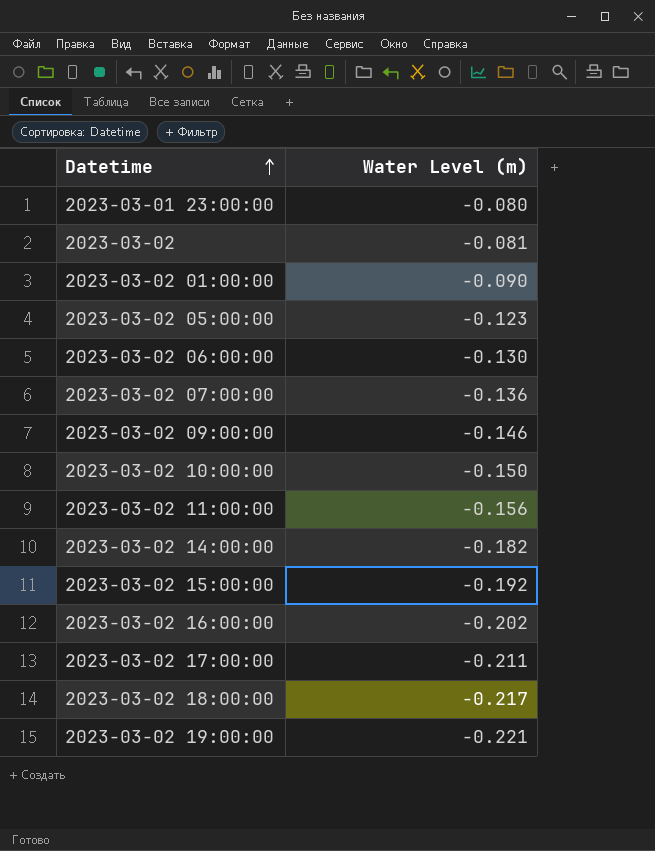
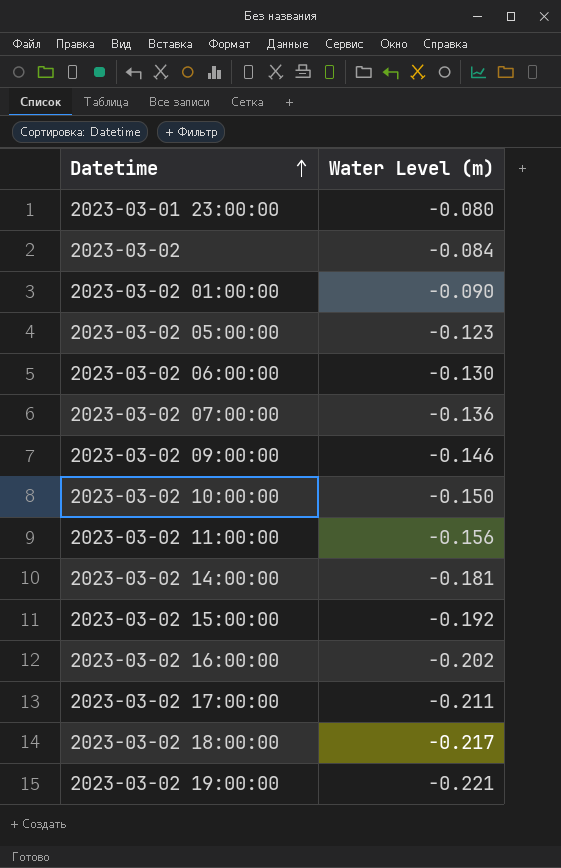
2023-03-02 | Water Level (m): -0.081 -> -0.084
2023-03-02 14:00:00 | Water Level (m): -0.182 -> -0.181

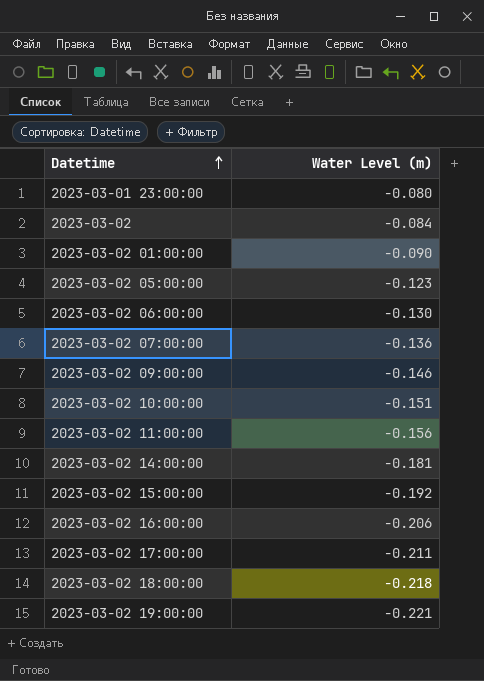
2023-03-02 10:00:00 | Water Level (m): -0.150 -> -0.151
2023-03-02 16:00:00 | Water Level (m): -0.202 -> -0.206
2023-03-02 18:00:00 | Water Level (m): -0.217 -> -0.218

